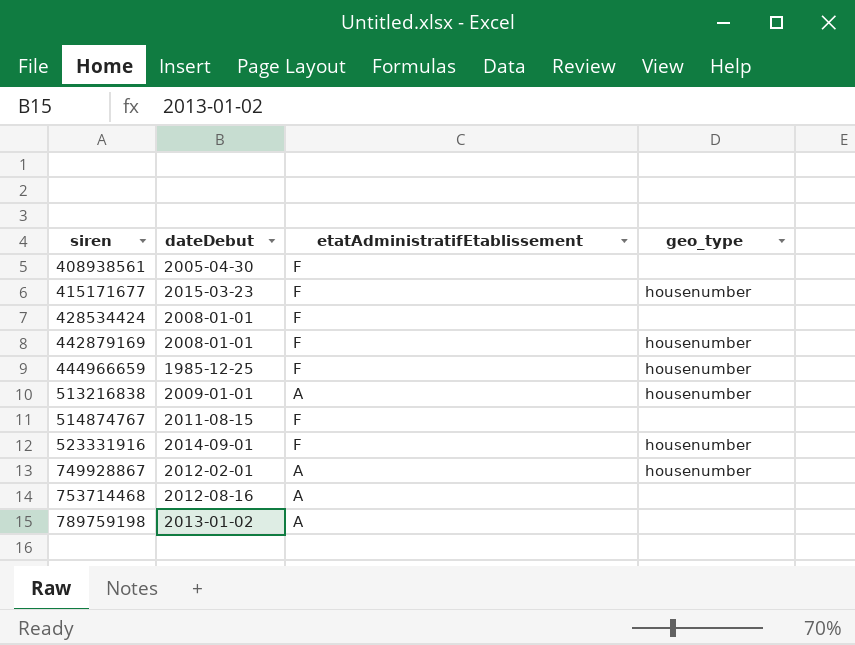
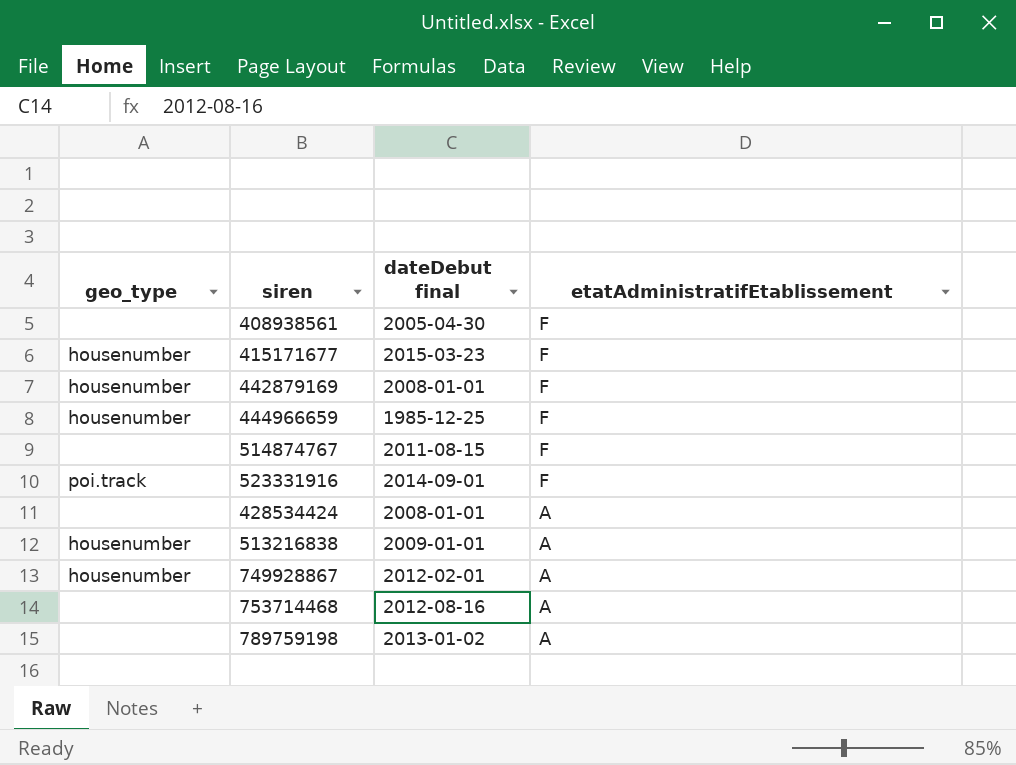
row order: siren ascending -> etatAdministratifEtablissement descending
column geo_type | position: 4 -> 1
column name: dateDebut -> dateDebut final
523331916 | geo_type: housenumber -> poi.track
428534424 | etatAdministratifEtablissement: F -> A

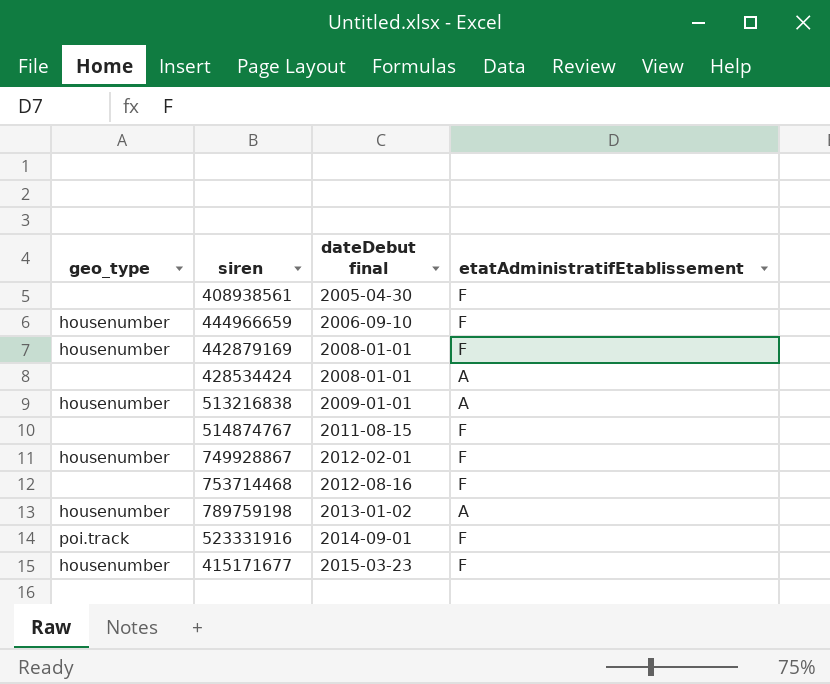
row order: etatAdministratifEtablissement descending -> dateDebut final ascending
444966659 | dateDebut final: 1985-12-25 -> 2006-09-10
749928867 | etatAdministratifEtablissement: A -> F
753714468 | etatAdministratifEtablissement: A -> F
789759198 | geo_type: none -> housenumber

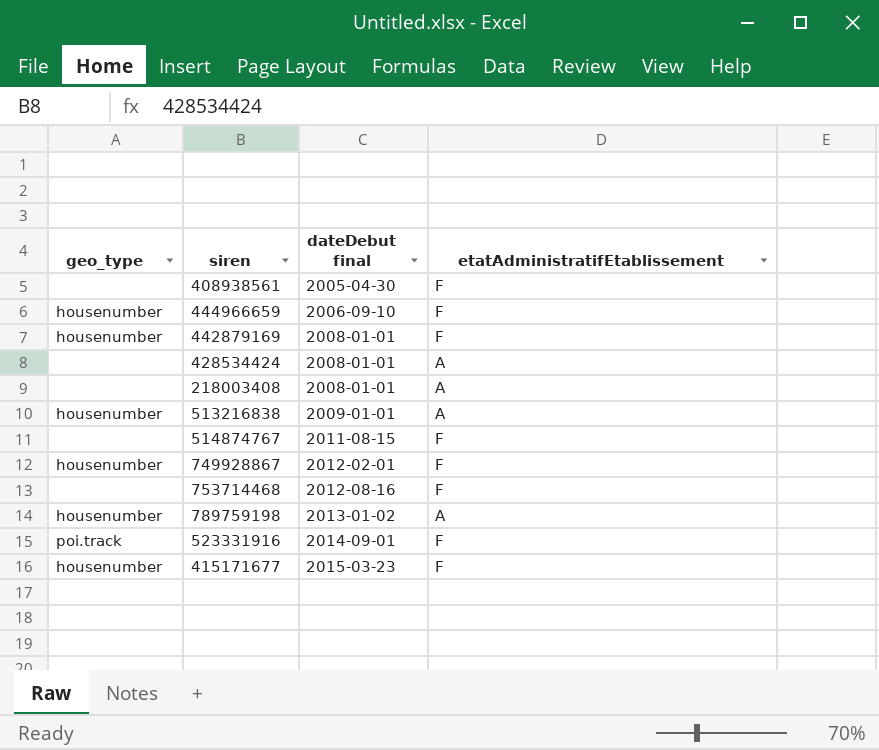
row 218003408: none -> none | 2008-01-01 | A

